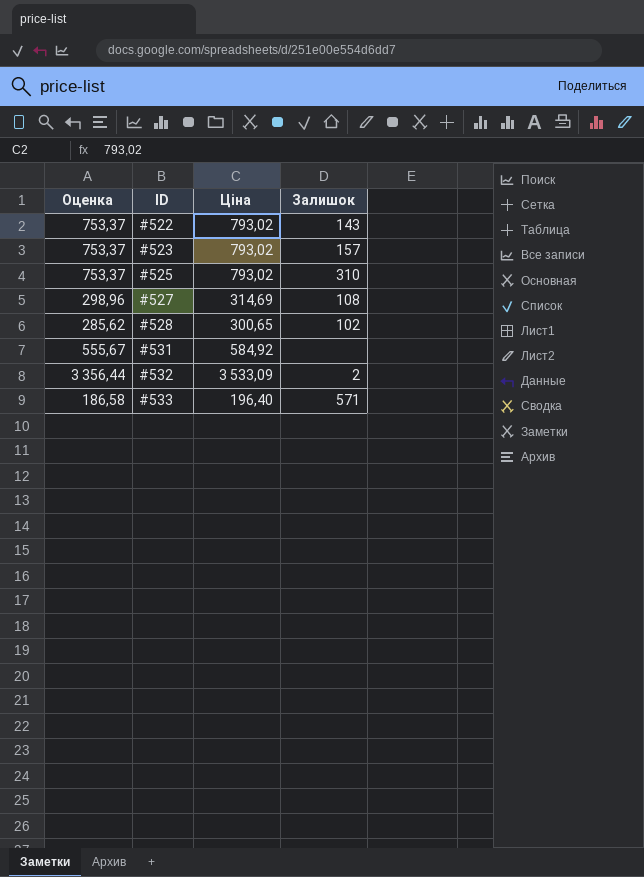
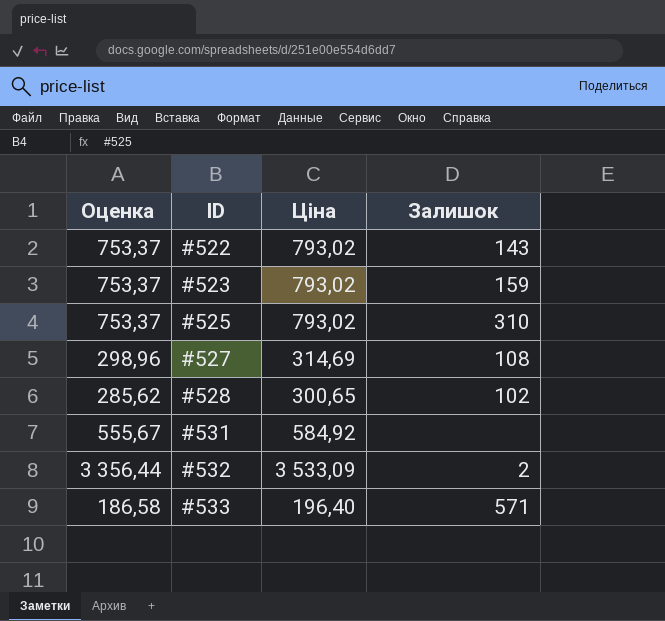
#523 | Залишок: 157 -> 159

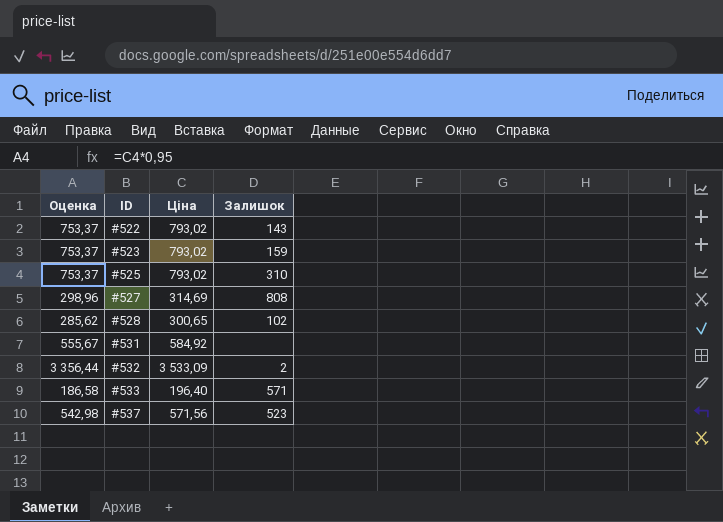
#527 | Залишок: 108 -> 808
row #537: none -> 542,98 | 571,56 | 523

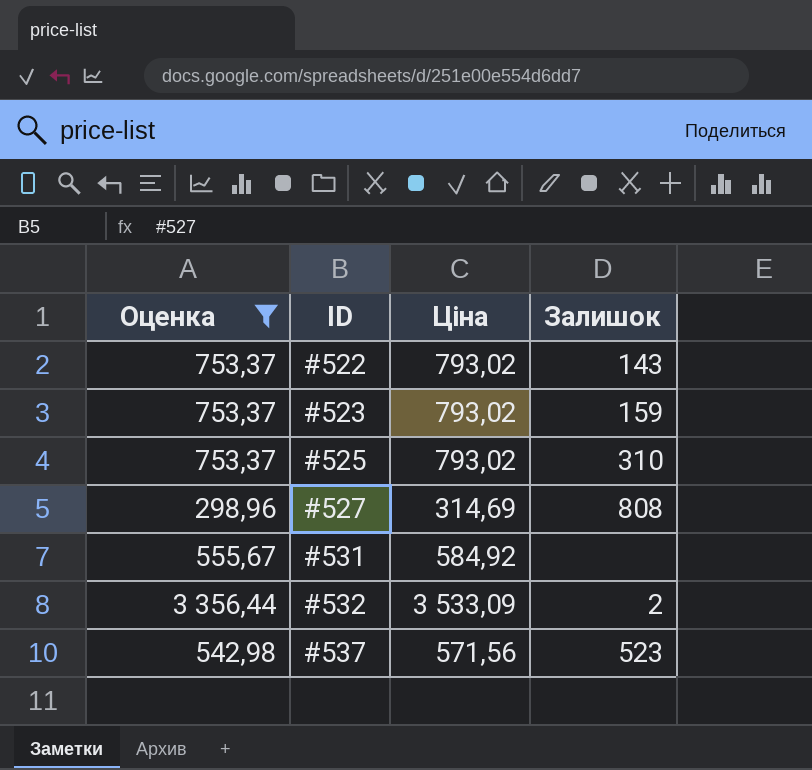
filter: none -> Оценка >= 298,96

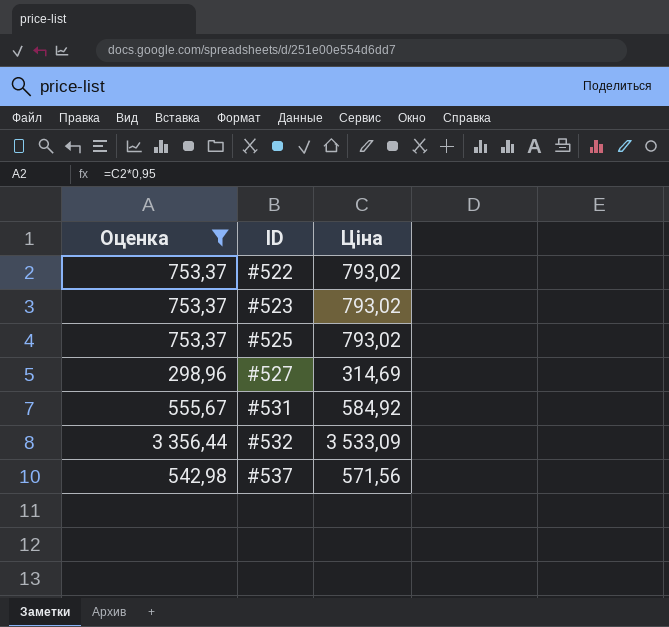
column Залишок | position: 4 -> none

